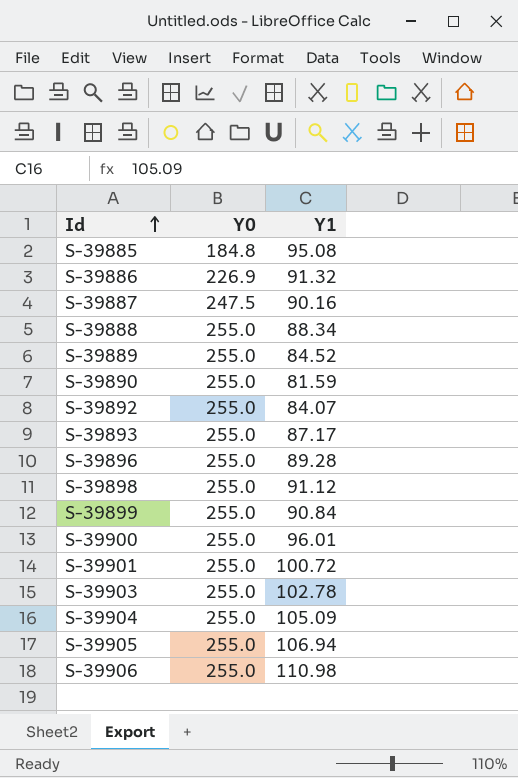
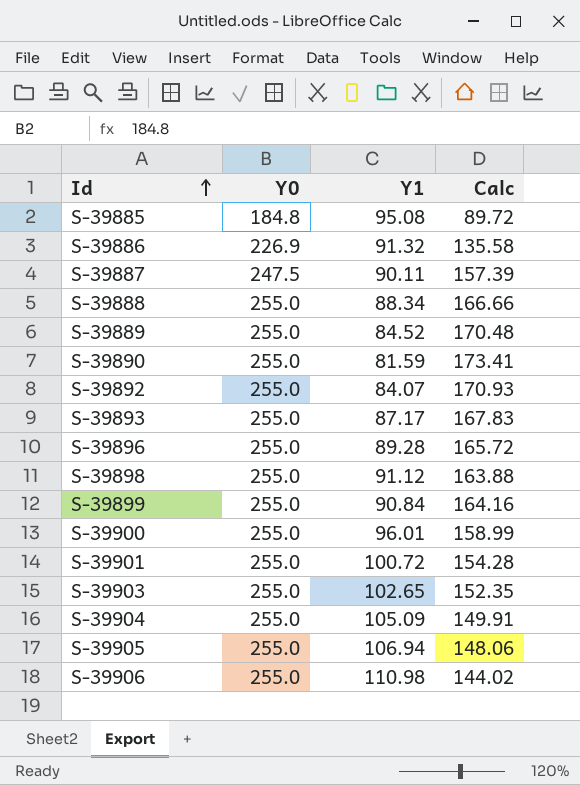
column Calc | formula: none -> [Y0] - [Y1]
S-39887 | Y1: 90.16 -> 90.11
S-39903 | Y1: 102.78 -> 102.65

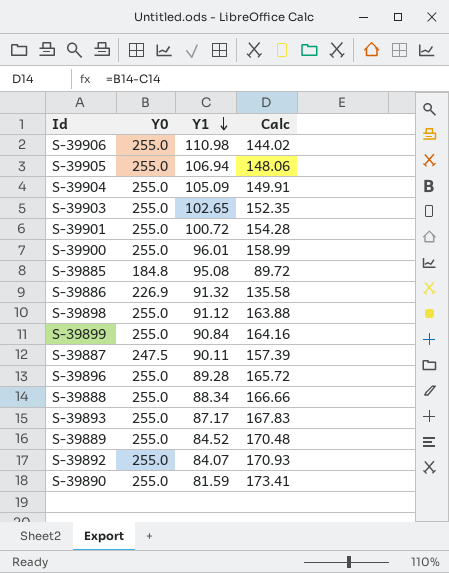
row order: Id ascending -> Y1 descending

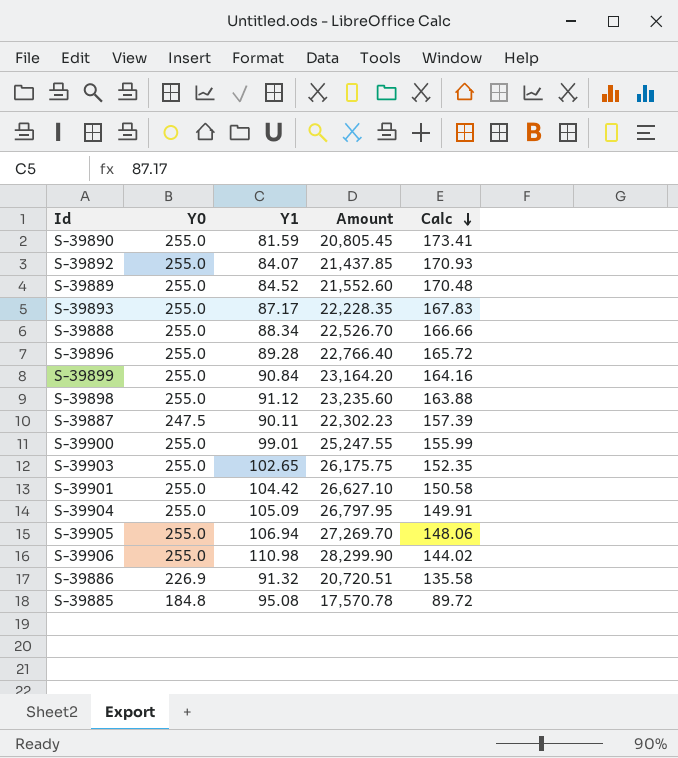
row order: Y1 descending -> Calc descending
column Amount | formula: none -> [Y0] * [Y1]
S-39900 | Y1: 96.01 -> 99.01
S-39900 | Calc: 158.99 -> 155.99
S-39901 | Y1: 100.72 -> 104.42
S-39901 | Calc: 154.28 -> 150.58

